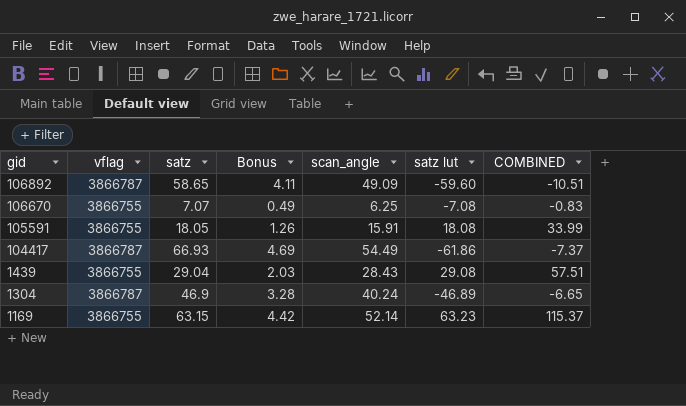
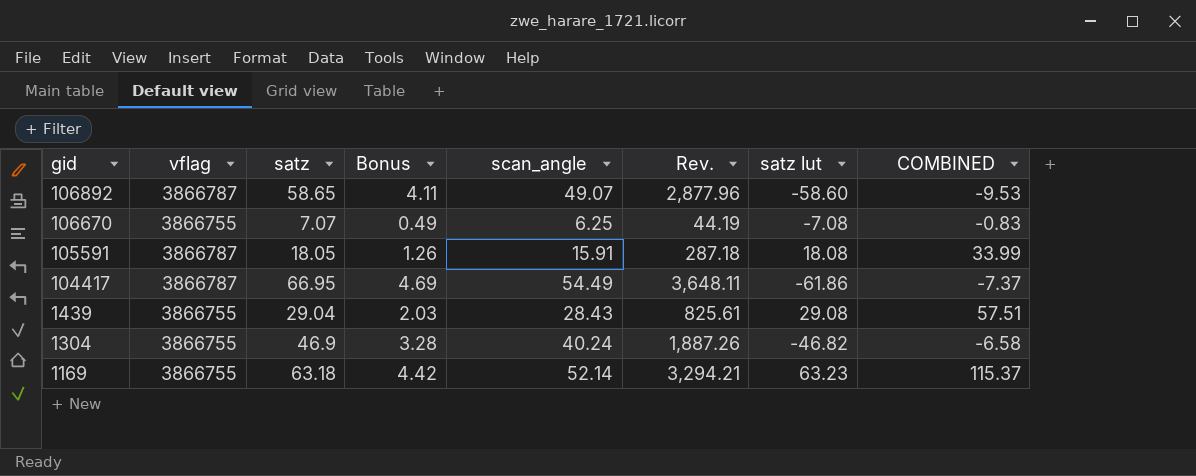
column Rev. | formula: none -> [satz] * [scan_angle]
106892 | scan_angle: 49.09 -> 49.07
106892 | satz lut: -59.60 -> -58.60
106892 | COMBINED: -10.51 -> -9.53
105591 | vflag: 3866755 -> 3866787
104417 | satz: 66.93 -> 66.95
1304 | vflag: 3866787 -> 3866755
1304 | satz lut: -46.89 -> -46.82
1304 | COMBINED: -6.65 -> -6.58
1169 | satz: 63.15 -> 63.18

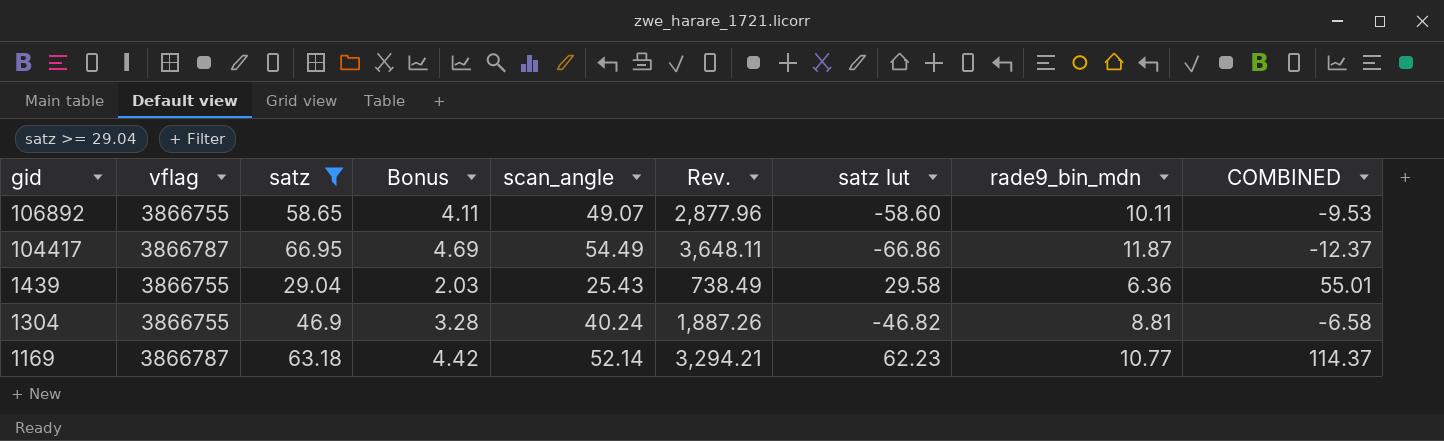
filter: none -> satz >= 29.04
column rade9_bin_mdn | position: none -> 8
106892 | vflag: 3866787 -> 3866755
104417 | satz lut: -61.86 -> -66.86
104417 | COMBINED: -7.37 -> -12.37
1439 | scan_angle: 28.43 -> 25.43
1439 | Rev.: 825.61 -> 738.49
1439 | satz lut: 29.08 -> 29.58
1439 | COMBINED: 57.51 -> 55.01
1169 | vflag: 3866755 -> 3866787
1169 | satz lut: 63.23 -> 62.23
1169 | COMBINED: 115.37 -> 114.37

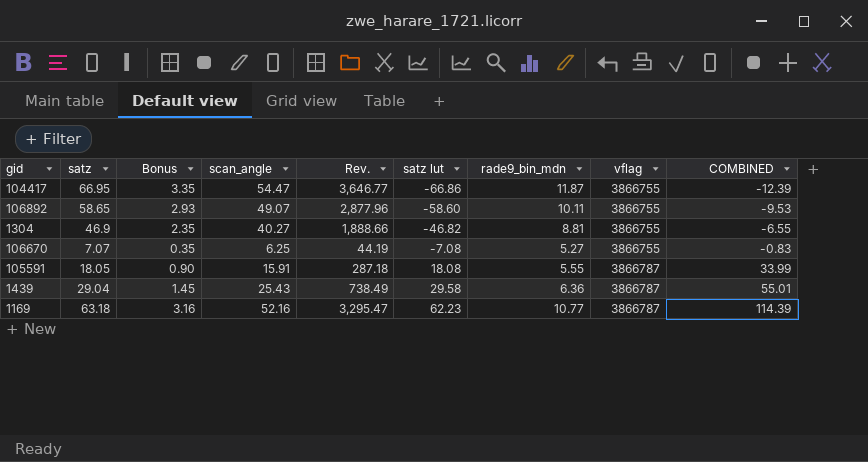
filter: satz >= 29.04 -> none
row order: gid descending -> satz lut ascending
column Bonus | formula: [satz] * 0.07 -> [satz] * 0.05
column vflag | position: 2 -> 8
104417 | scan_angle: 54.49 -> 54.47
104417 | Rev.: 3,648.11 -> 3,646.77
104417 | vflag: 3866787 -> 3866755
104417 | COMBINED: -12.37 -> -12.39
1304 | scan_angle: 40.24 -> 40.27
1304 | Rev.: 1,887.26 -> 1,888.66
1304 | COMBINED: -6.58 -> -6.55
1439 | vflag: 3866755 -> 3866787
1169 | scan_angle: 52.14 -> 52.16
1169 | Rev.: 3,294.21 -> 3,295.47
1169 | COMBINED: 114.37 -> 114.39

